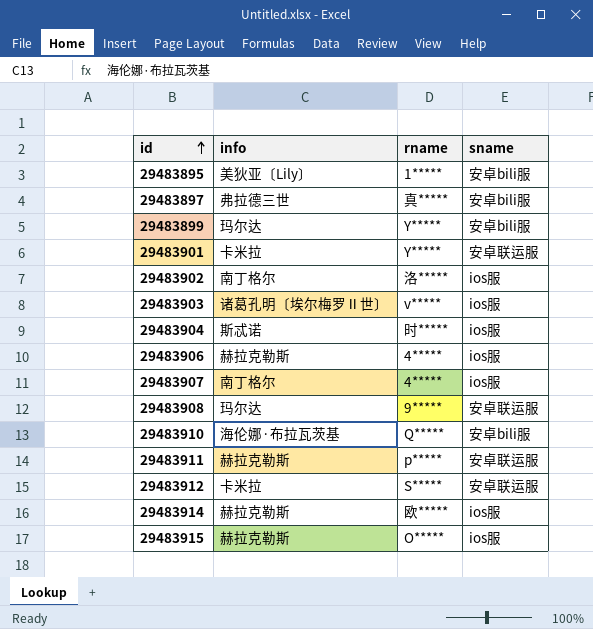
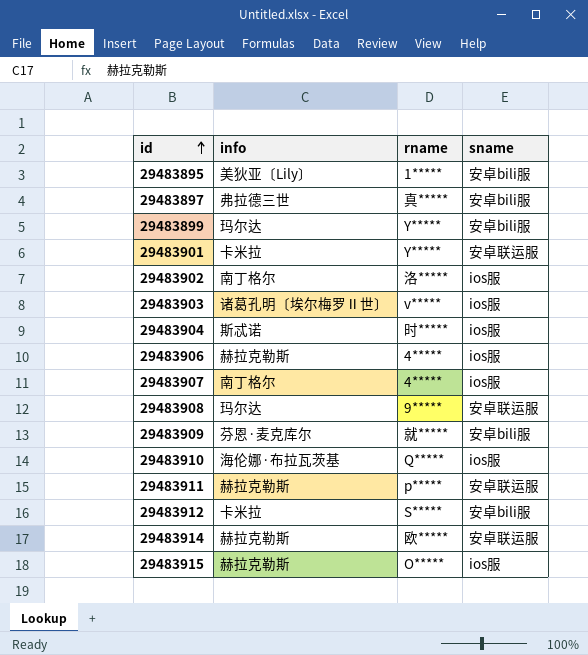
row 29483909: none -> 芬恩·麦克库尔 | 就***** | 安卓bili服
29483910 | sname: 安卓bili服 -> ios服
29483912 | sname: 安卓联运服 -> 安卓bili服
29483914 | sname: ios服 -> 安卓联运服

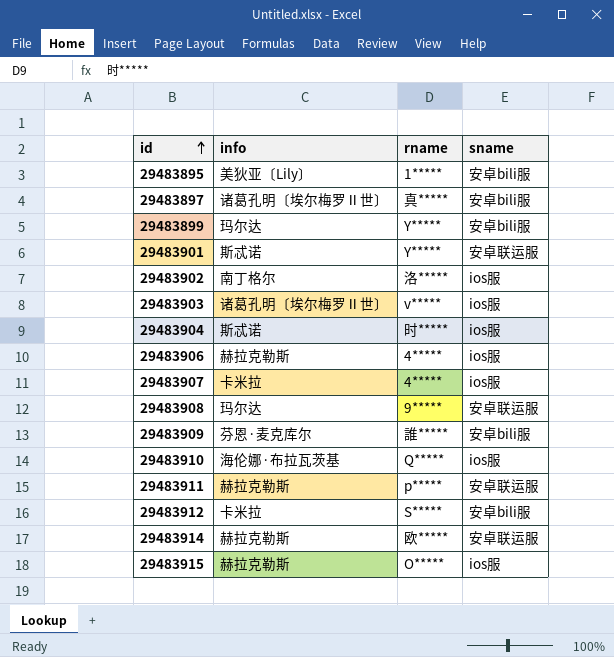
29483897 | info: 弗拉德三世 -> 诸葛孔明〔埃尔梅罗Ⅱ世〕
29483901 | info: 卡米拉 -> 斯忒诺
29483907 | info: 南丁格尔 -> 卡米拉
29483909 | rname: 就***** -> 誰*****

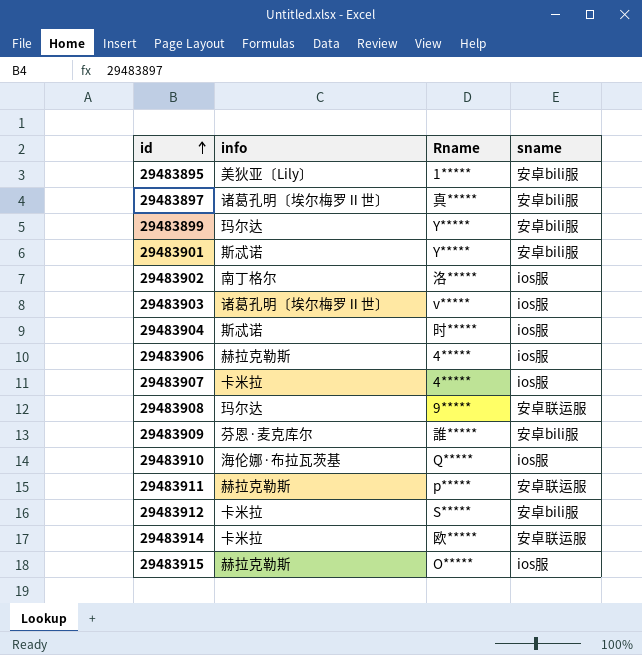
column name: rname -> Rname
29483901 | sname: 安卓联运服 -> 安卓bili服
29483914 | info: 赫拉克勒斯 -> 卡米拉

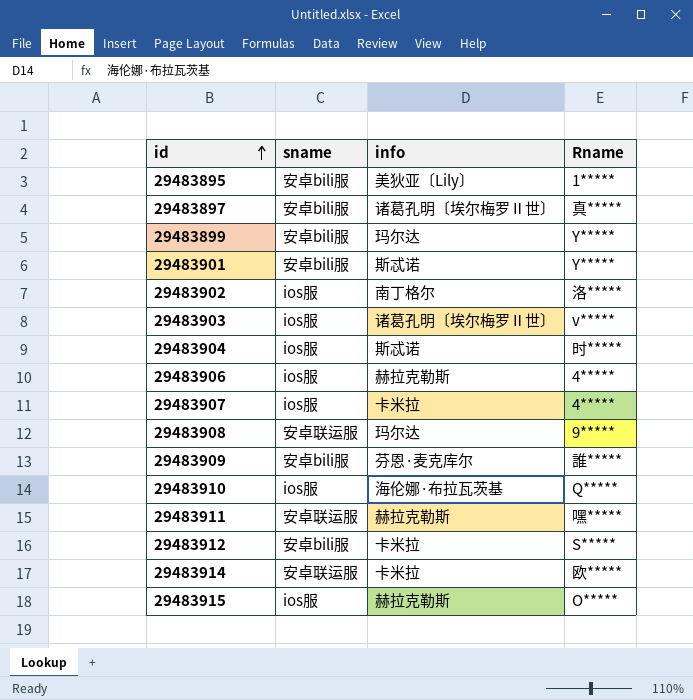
column sname | position: 4 -> 2
29483911 | Rname: p***** -> 嘿*****

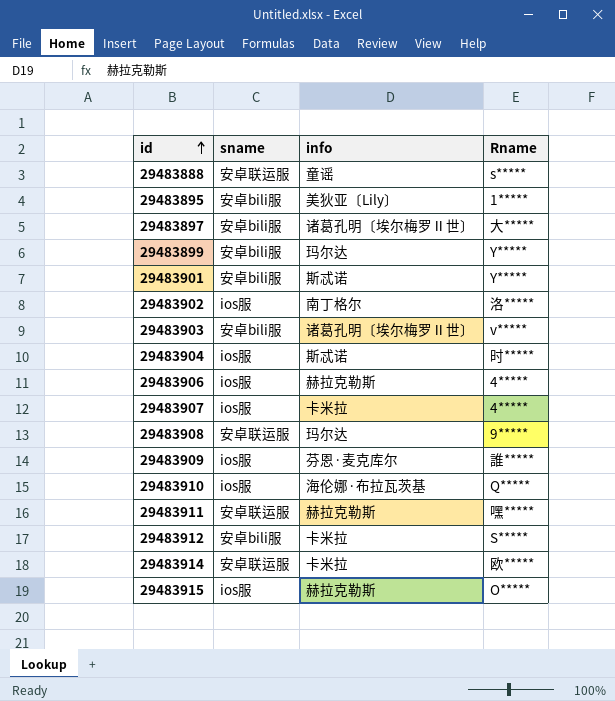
row 29483888: none -> 安卓联运服 | 童谣 | s*****
29483897 | Rname: 真***** -> 大*****
29483903 | sname: ios服 -> 安卓bili服
29483909 | sname: 安卓bili服 -> ios服

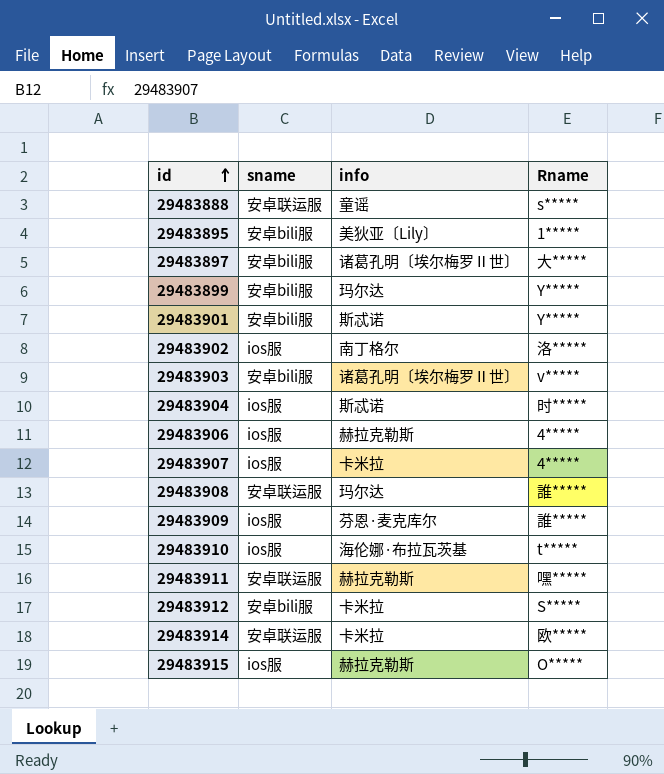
29483908 | Rname: 9***** -> 誰*****
29483910 | Rname: Q***** -> t*****

